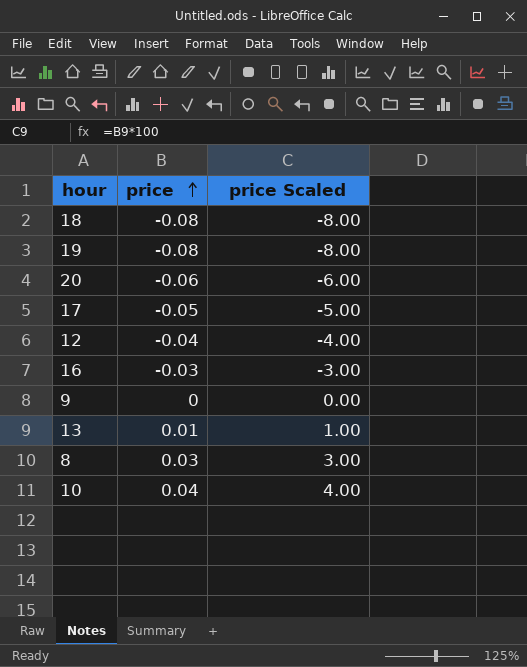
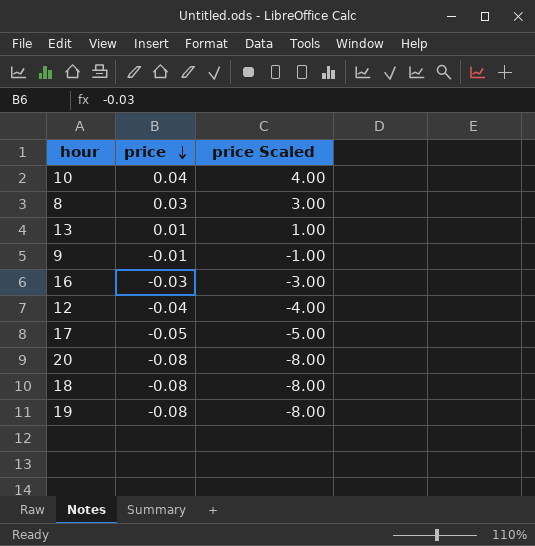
row order: price ascending -> price descending
9 | price: 0 -> -0.01
9 | price Scaled: 0.00 -> -1.00
20 | price: -0.06 -> -0.08
20 | price Scaled: -6.00 -> -8.00

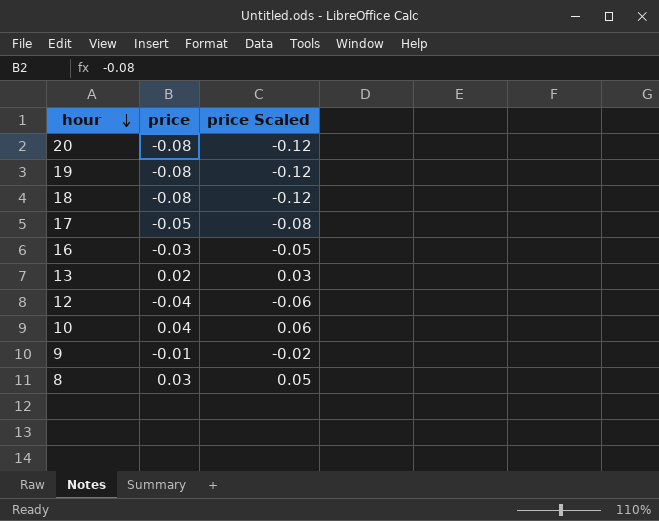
row order: price descending -> hour descending
column price Scaled | formula: [price] * 100 -> [price] * 1.5
13 | price: 0.01 -> 0.02

